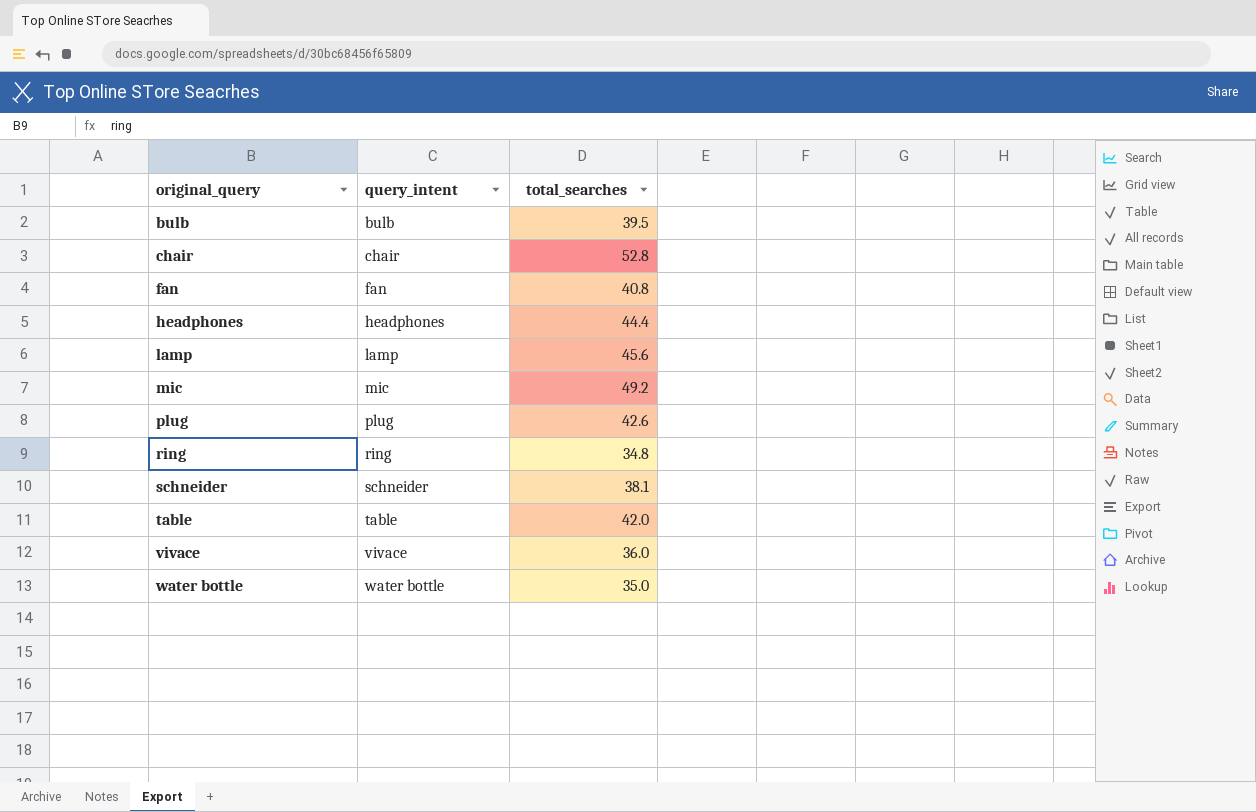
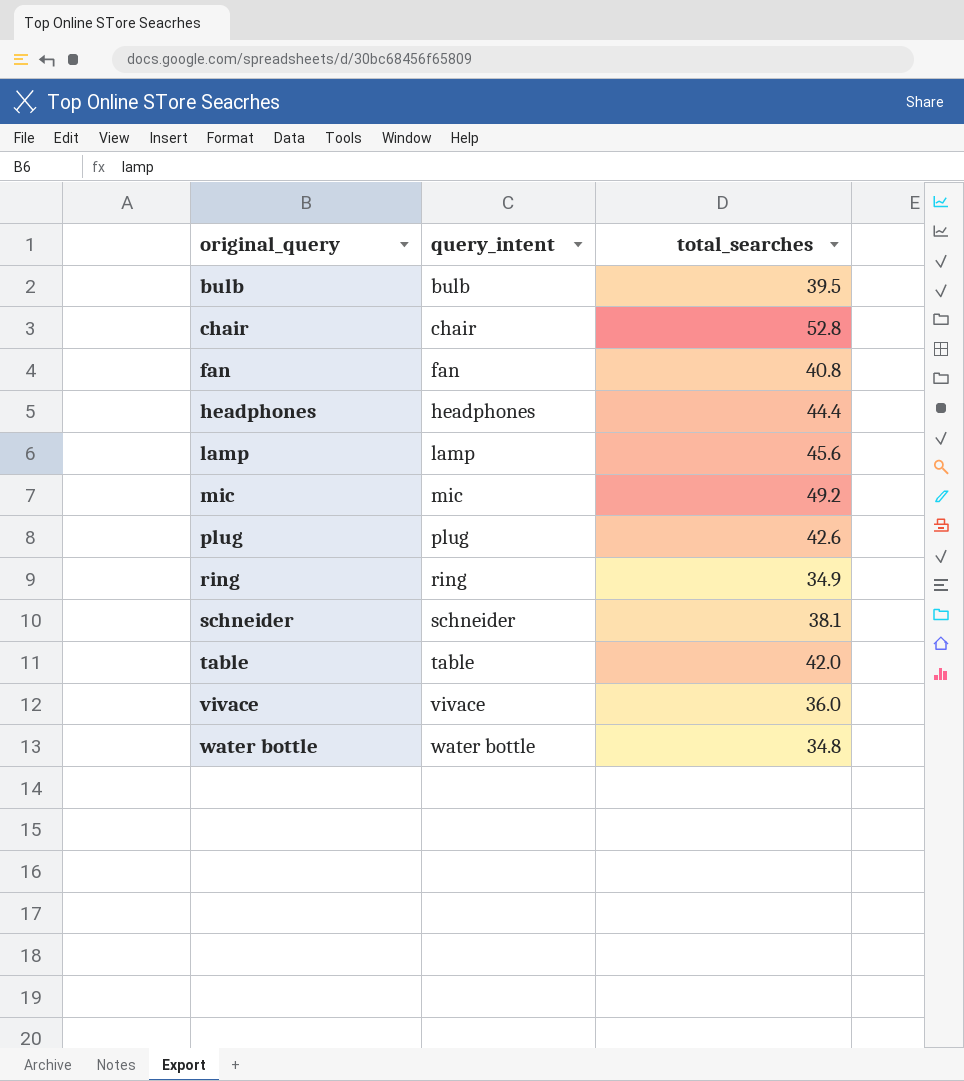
ring | total_searches: 34.8 -> 34.9
water bottle | total_searches: 35.0 -> 34.8

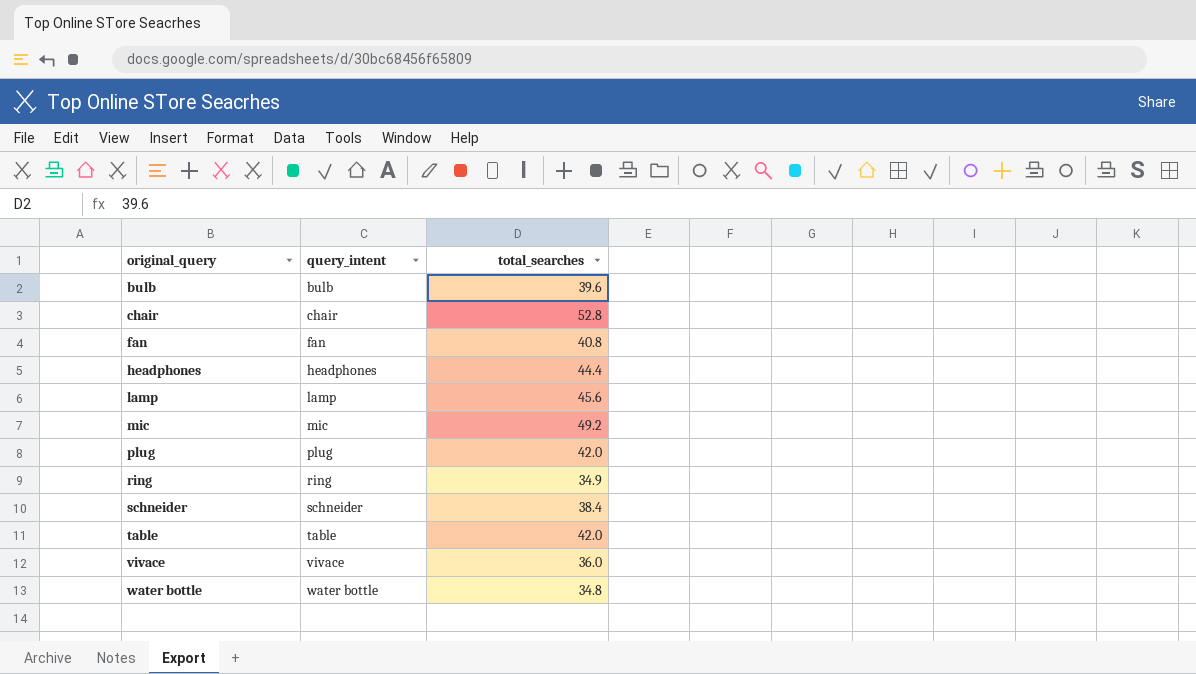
bulb | total_searches: 39.5 -> 39.6
plug | total_searches: 42.6 -> 42.0
schneider | total_searches: 38.1 -> 38.4

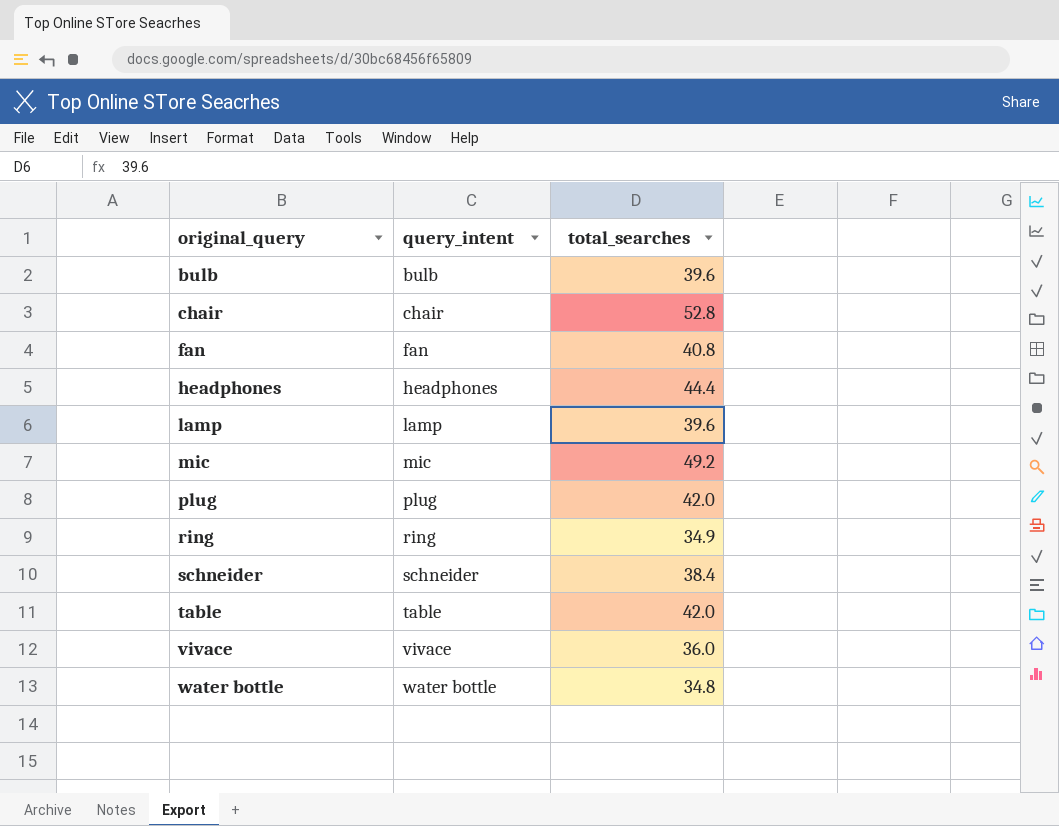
lamp | total_searches: 45.6 -> 39.6

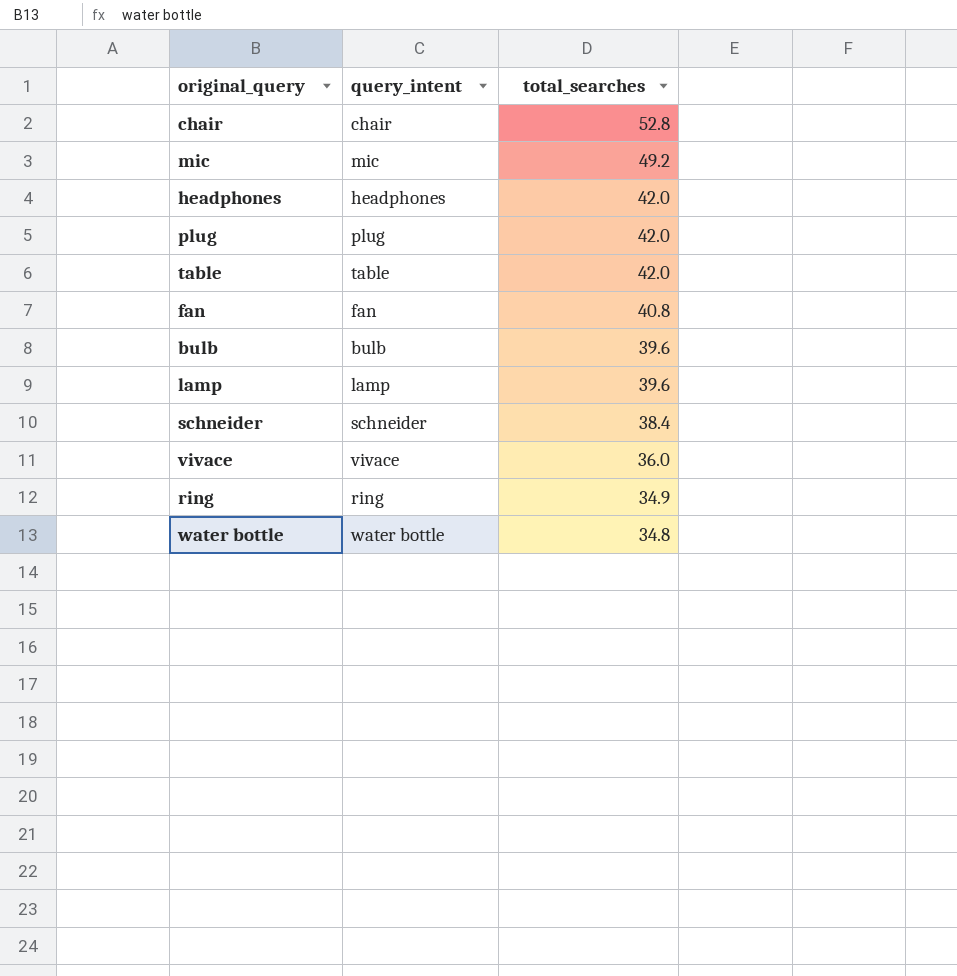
row order: original_query ascending -> total_searches descending
headphones | total_searches: 44.4 -> 42.0

